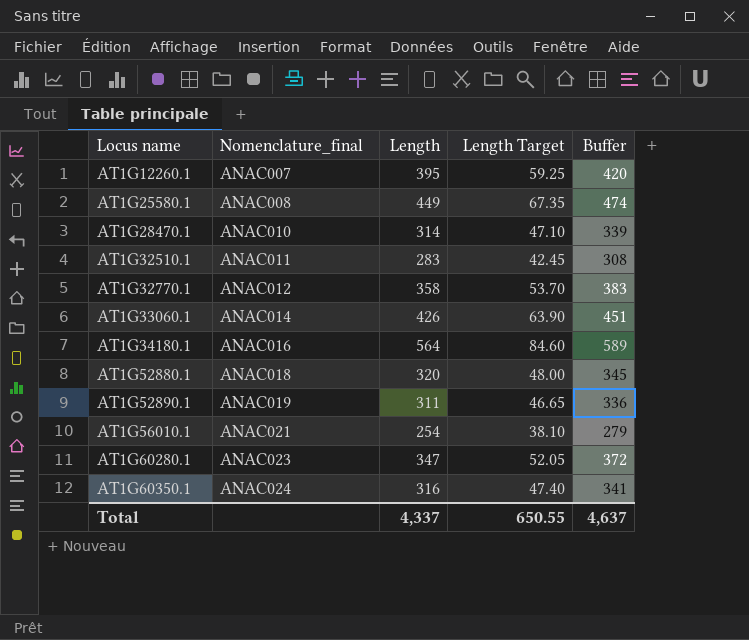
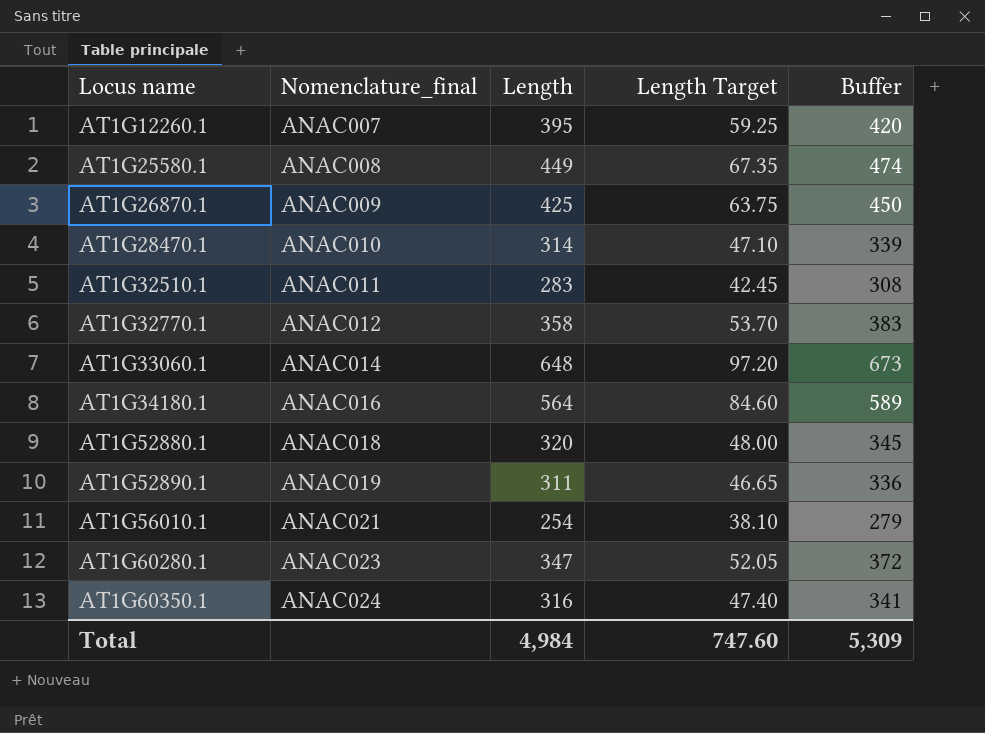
row AT1G26870.1: none -> ANAC009 | 425 | 63.75 | 450
AT1G33060.1 | Length: 426 -> 648
AT1G33060.1 | Length Target: 63.90 -> 97.20
AT1G33060.1 | Buffer: 451 -> 673
Total | Length: 4,337 -> 4,984
Total | Length Target: 650.55 -> 747.60
Total | Buffer: 4,637 -> 5,309

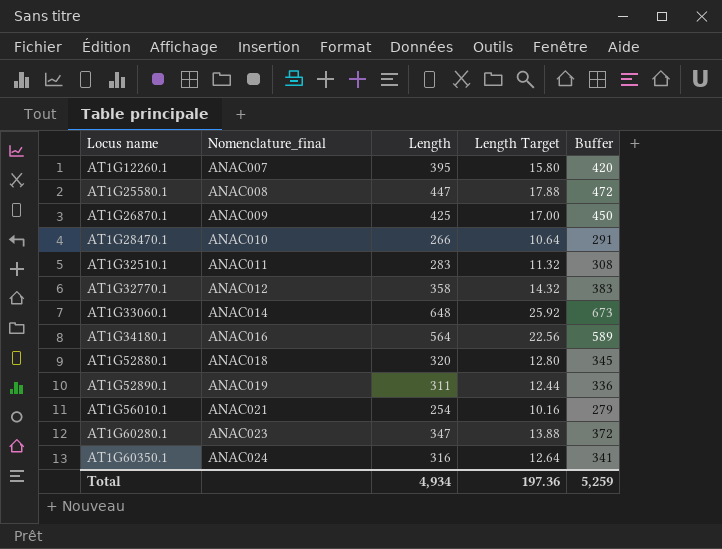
column Length Target | formula: [Length] * 0.15 -> [Length] * 0.04
AT1G25580.1 | Length: 449 -> 447
AT1G25580.1 | Buffer: 474 -> 472
AT1G28470.1 | Length: 314 -> 266
AT1G28470.1 | Buffer: 339 -> 291
Total | Length: 4,984 -> 4,934
Total | Length Target: 747.60 -> 197.36
Total | Buffer: 5,309 -> 5,259

